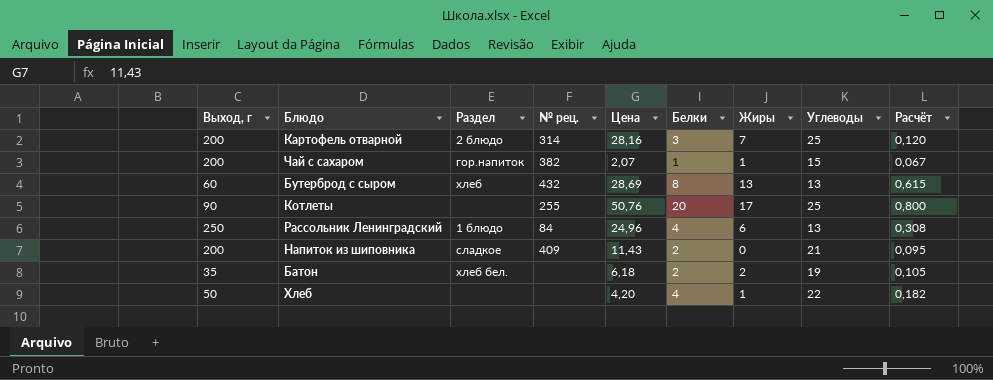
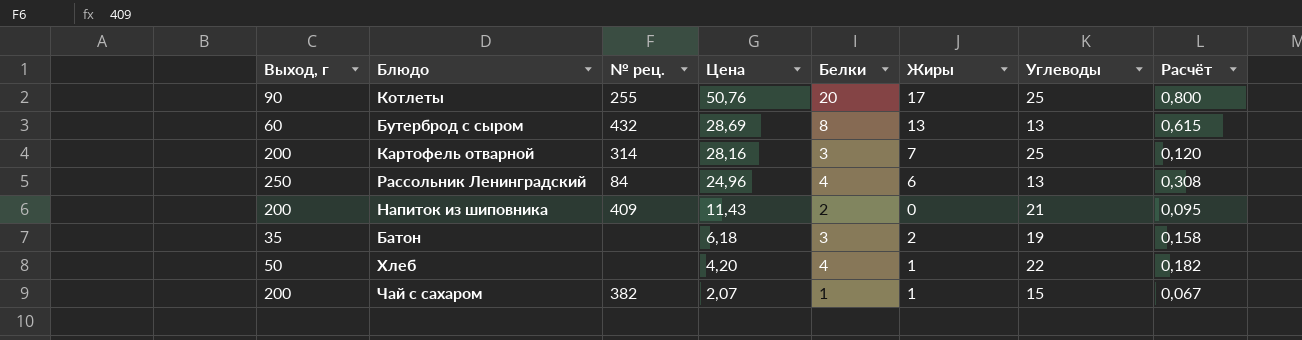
row order: none -> Цена descending
column Раздел | position: 3 -> none
Батон | Белки: 2 -> 3
Батон | Расчёт: 0,105 -> 0,158

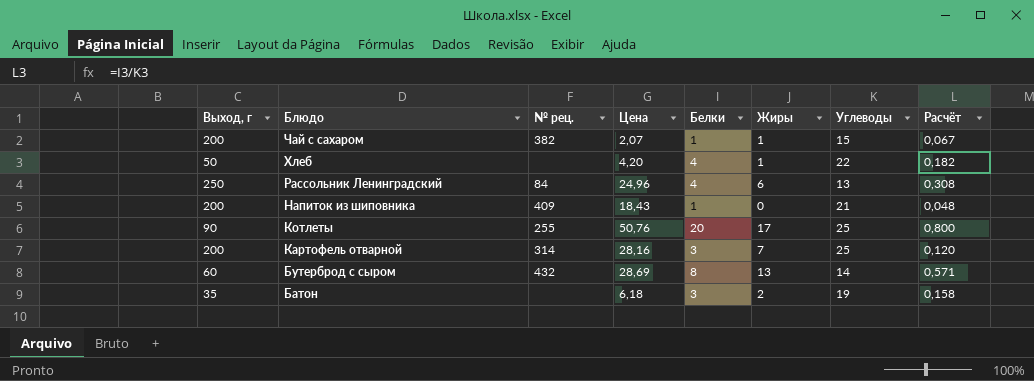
row order: Цена descending -> Блюдо descending
Напиток из шиповника | Цена: 11,43 -> 18,43
Напиток из шиповника | Белки: 2 -> 1
Напиток из шиповника | Расчёт: 0,095 -> 0,048
Бутерброд с сыром | Углеводы: 13 -> 14
Бутерброд с сыром | Расчёт: 0,615 -> 0,571

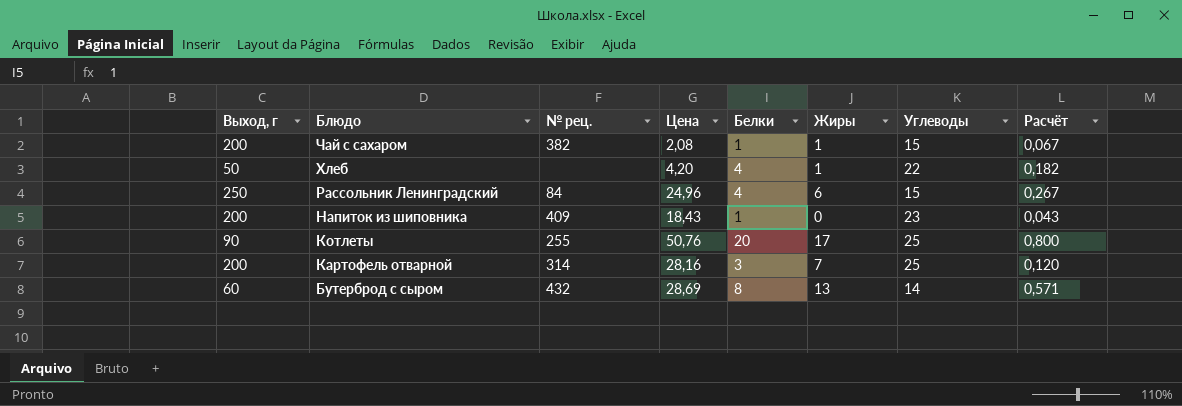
row Батон: 35 | none | 6,18 | 3 | 2 | 19 | 0,158 -> none
Чай с сахаром | Цена: 2,07 -> 2,08
Рассольник Ленинградский | Углеводы: 13 -> 15
Рассольник Ленинградский | Расчёт: 0,308 -> 0,267
Напиток из шиповника | Углеводы: 21 -> 23
Напиток из шиповника | Расчёт: 0,048 -> 0,043

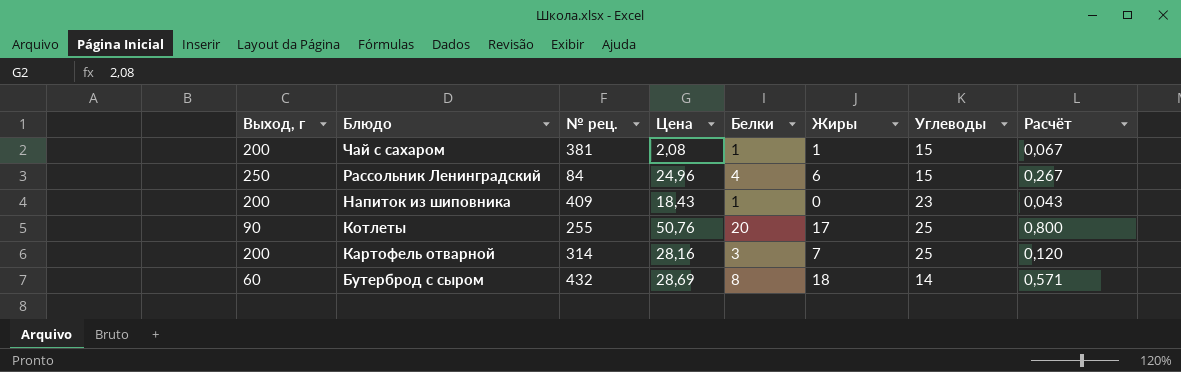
row Хлеб: 50 | none | 4,20 | 4 | 1 | 22 | 0,182 -> none
Чай с сахаром | № рец.: 382 -> 381
Бутерброд с сыром | Жиры: 13 -> 18

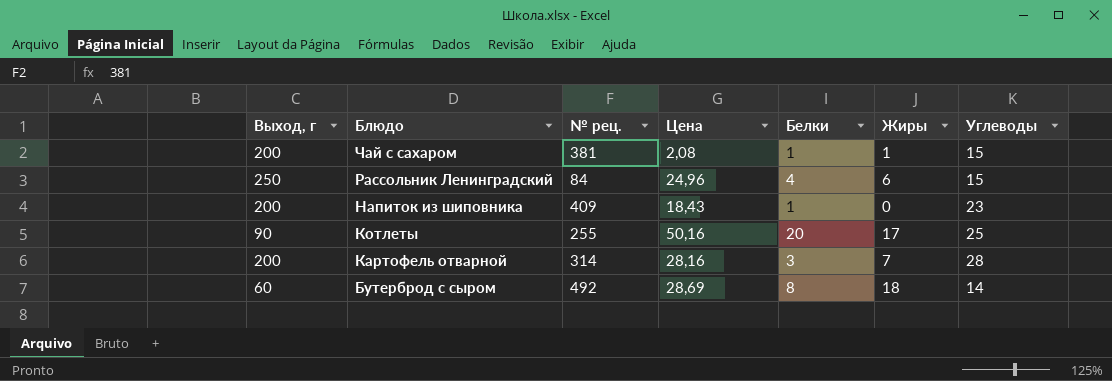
column Расчёт | formula: [Белки] / [Углеводы] -> none
Котлеты | Цена: 50,76 -> 50,16
Картофель отварной | Углеводы: 25 -> 28
Бутерброд с сыром | № рец.: 432 -> 492

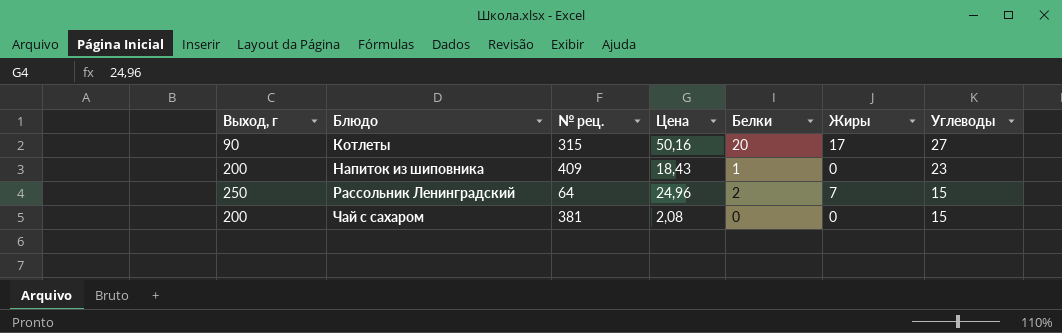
row order: Блюдо descending -> Блюдо ascending
row Картофель отварной: 200 | 314 | 28,16 | 3 | 7 | 28 -> none
row Бутерброд с сыром: 60 | 492 | 28,69 | 8 | 18 | 14 -> none
Котлеты | № рец.: 255 -> 315
Котлеты | Углеводы: 25 -> 27
Рассольник Ленинградский | № рец.: 84 -> 64
Рассольник Ленинградский | Белки: 4 -> 2
Рассольник Ленинградский | Жиры: 6 -> 7
Чай с сахаром | Белки: 1 -> 0
Чай с сахаром | Жиры: 1 -> 0

